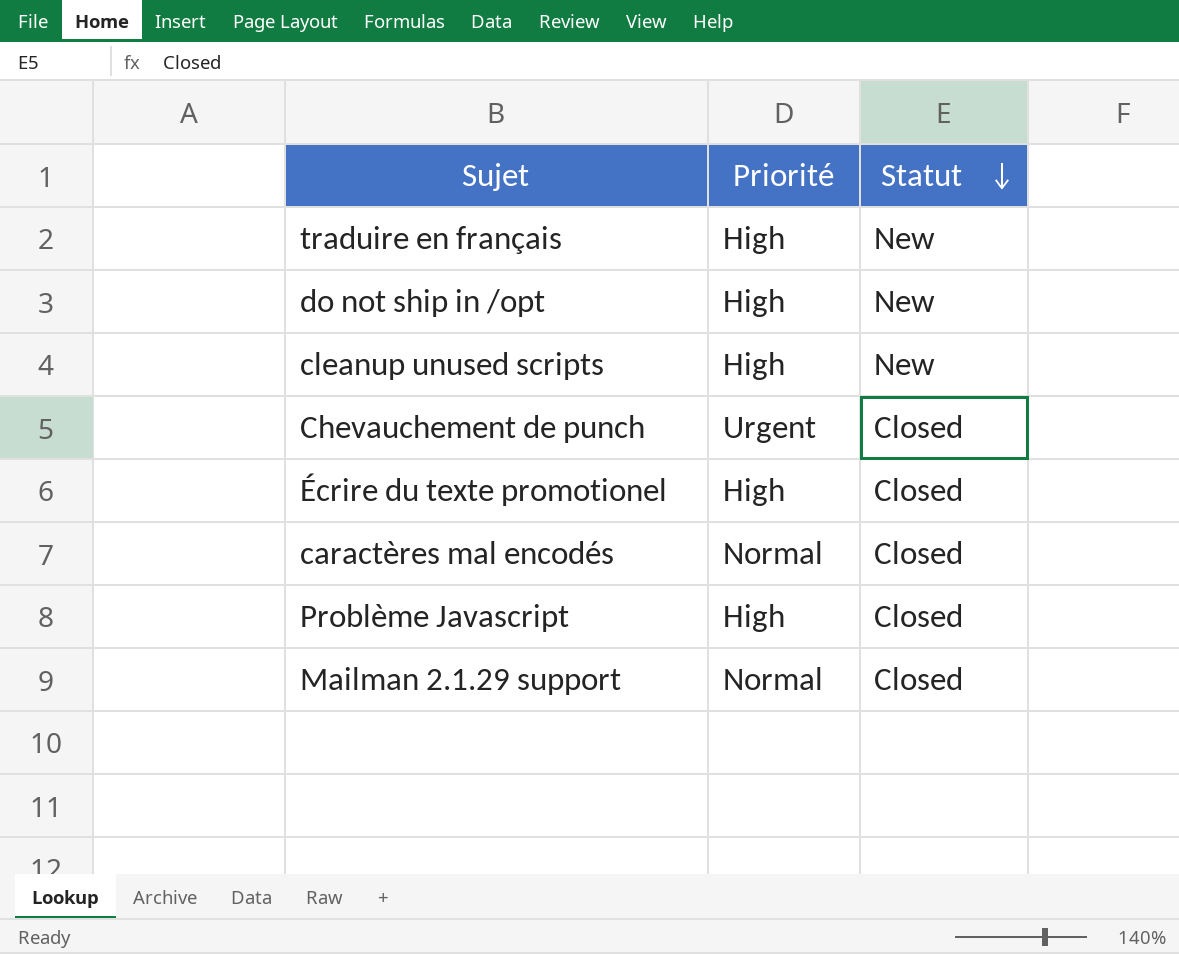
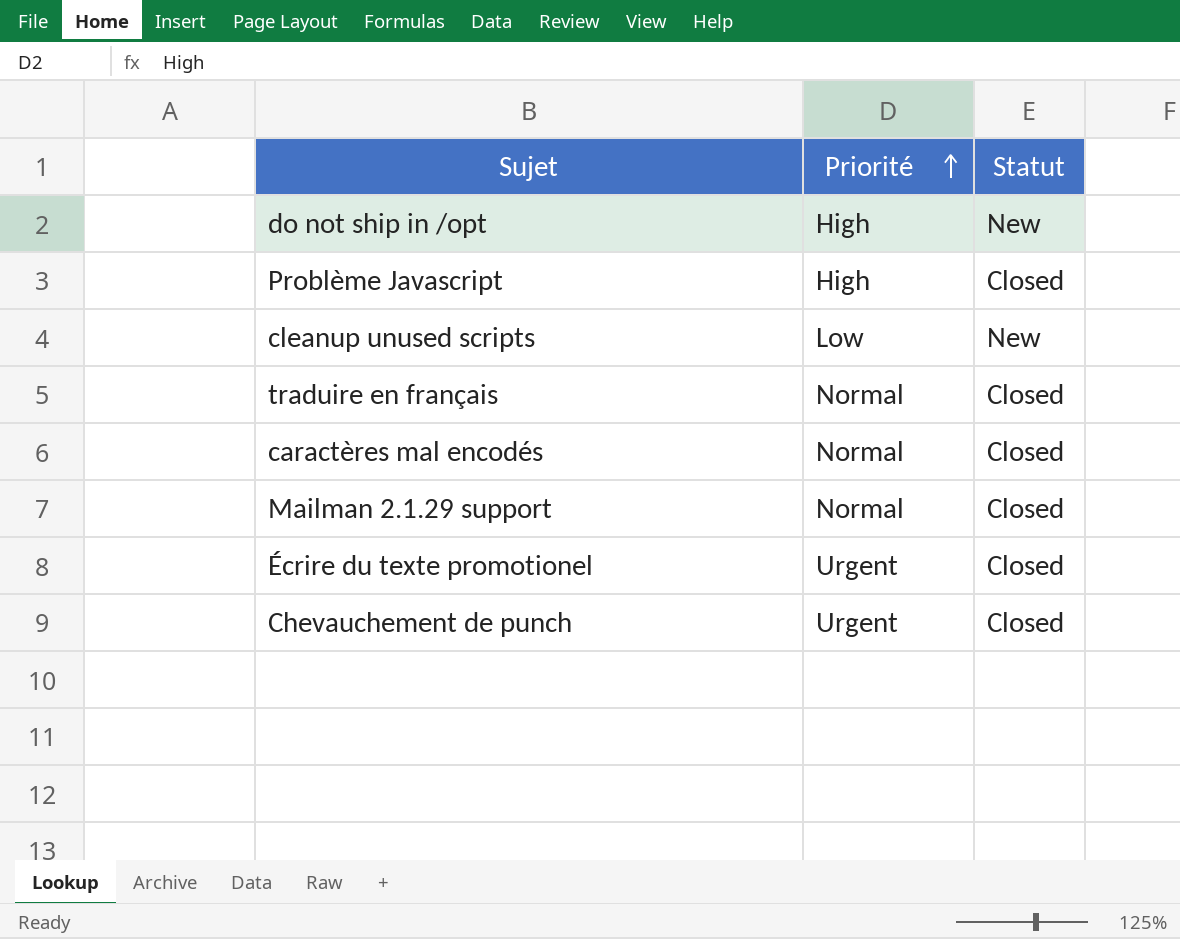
row order: Statut descending -> Priorité ascending
cleanup unused scripts | Priorité: High -> Low
traduire en français | Priorité: High -> Normal
traduire en français | Statut: New -> Closed
Écrire du texte promotionel | Priorité: High -> Urgent

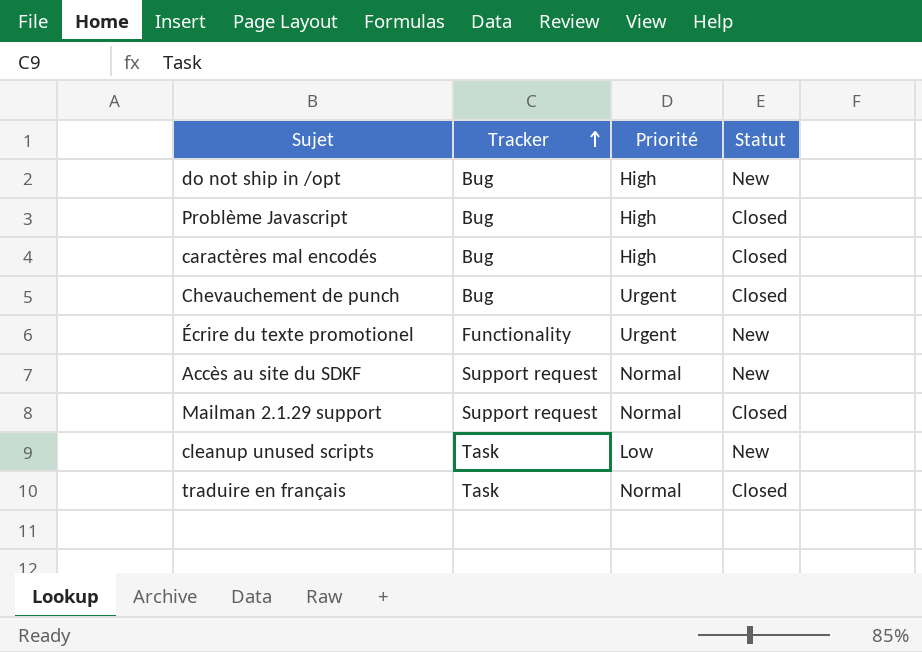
row order: Priorité ascending -> Tracker ascending
column Tracker | position: none -> 2
caractères mal encodés | Priorité: Normal -> High
Écrire du texte promotionel | Statut: Closed -> New
row Accès au site du SDKF: none -> Support request | Normal | New

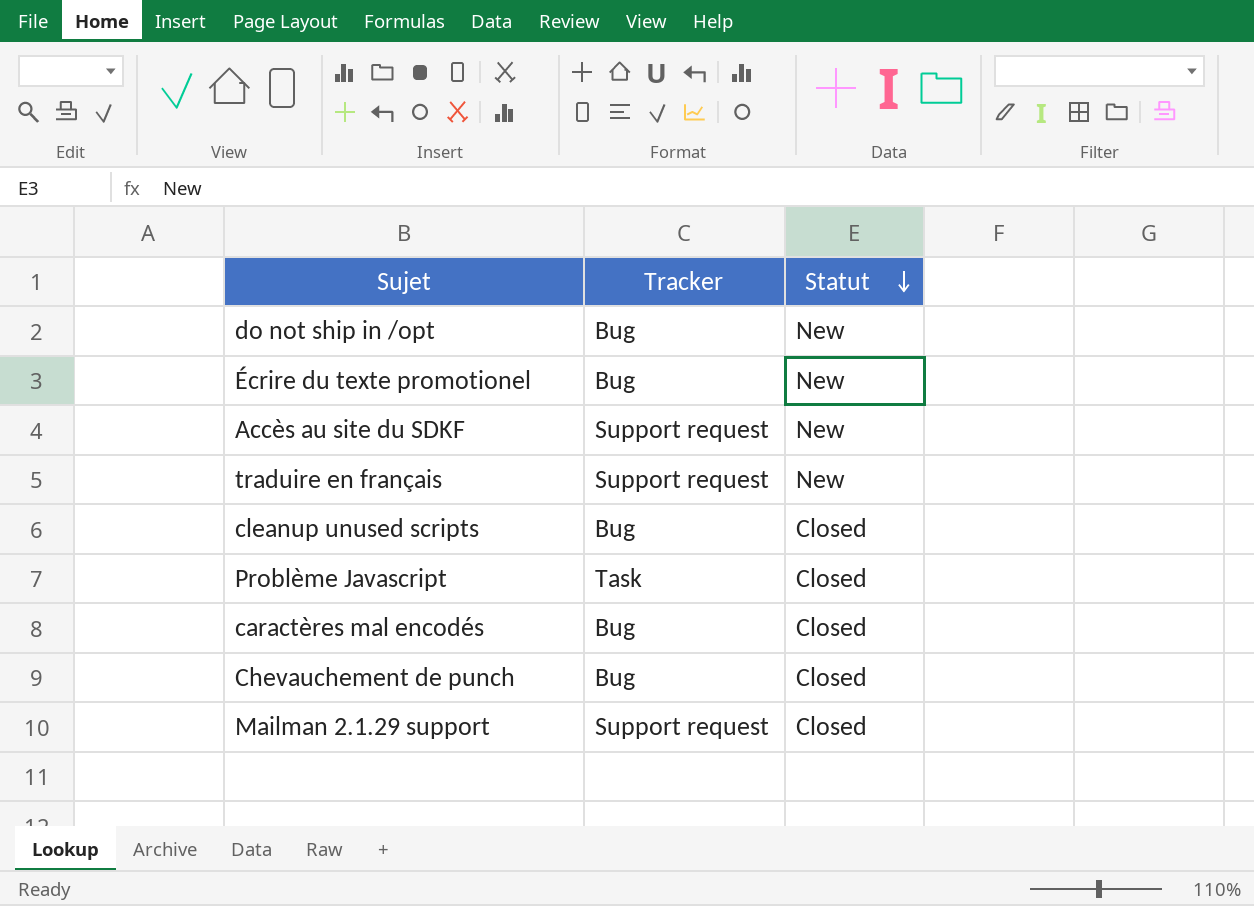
row order: Tracker ascending -> Statut descending
column Priorité | position: 3 -> none
Écrire du texte promotionel | Tracker: Functionality -> Bug
traduire en français | Tracker: Task -> Support request
traduire en français | Statut: Closed -> New
cleanup unused scripts | Tracker: Task -> Bug
cleanup unused scripts | Statut: New -> Closed
Problème Javascript | Tracker: Bug -> Task

